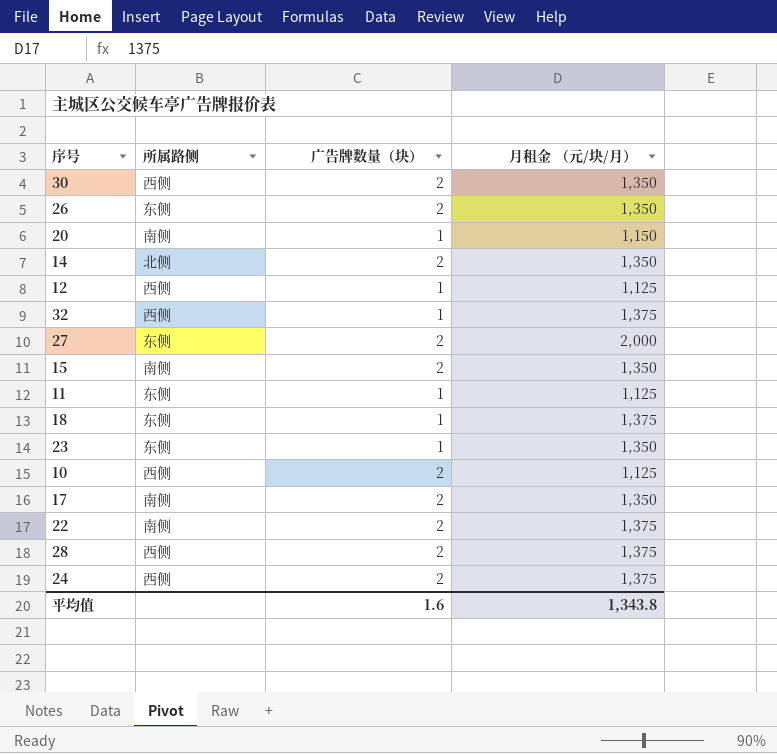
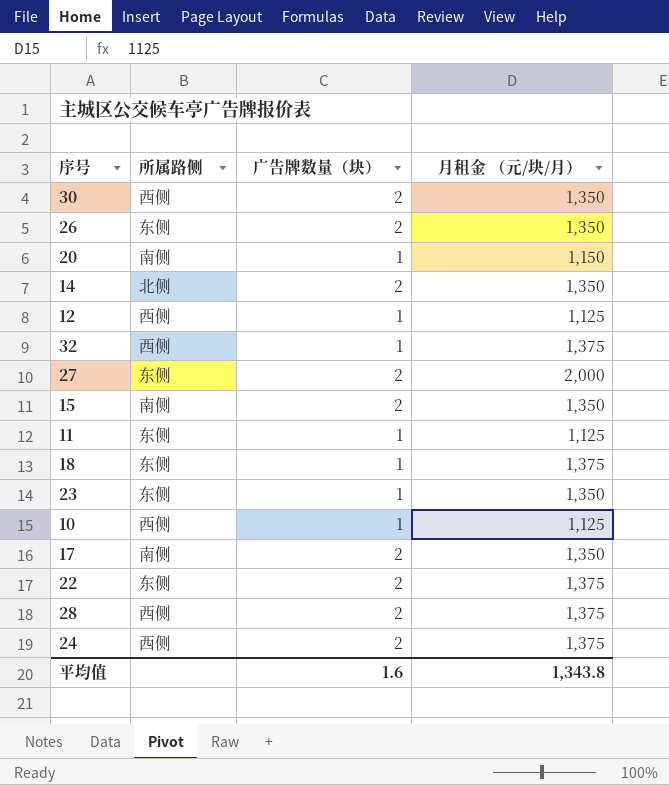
10 | 广告牌数量（块）: 2 -> 1
22 | 所属路侧: 南侧 -> 东侧

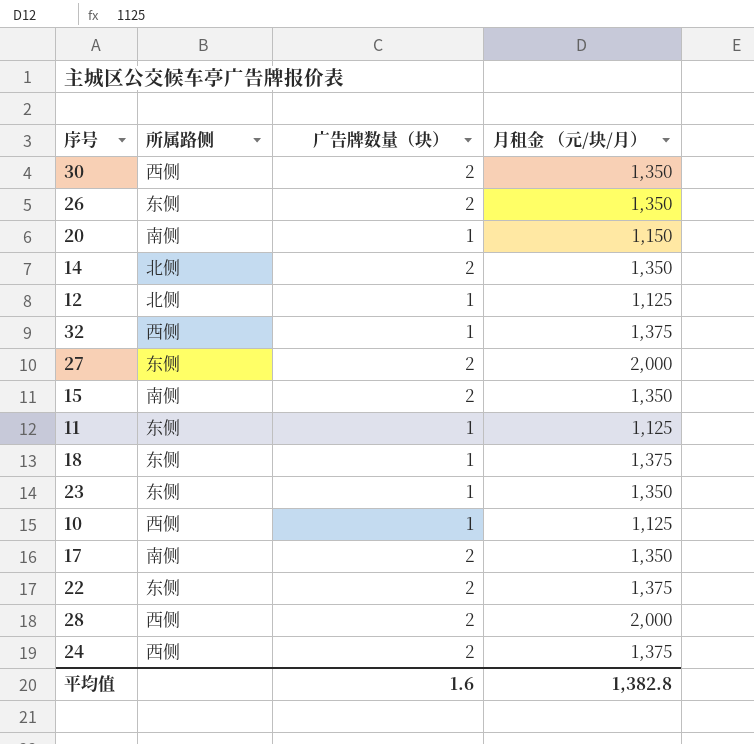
12 | 所属路侧: 西侧 -> 北侧
28 | 月租金 （元/块/月）: 1,375 -> 2,000
平均值 | 月租金 （元/块/月）: 1,343.8 -> 1,382.8

